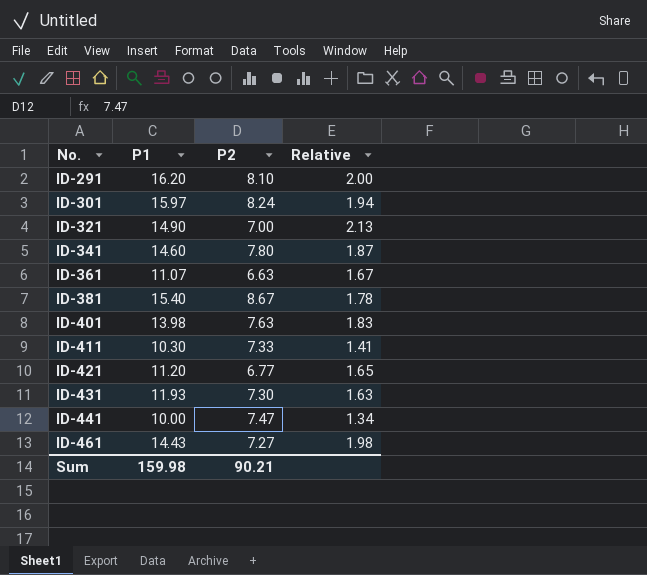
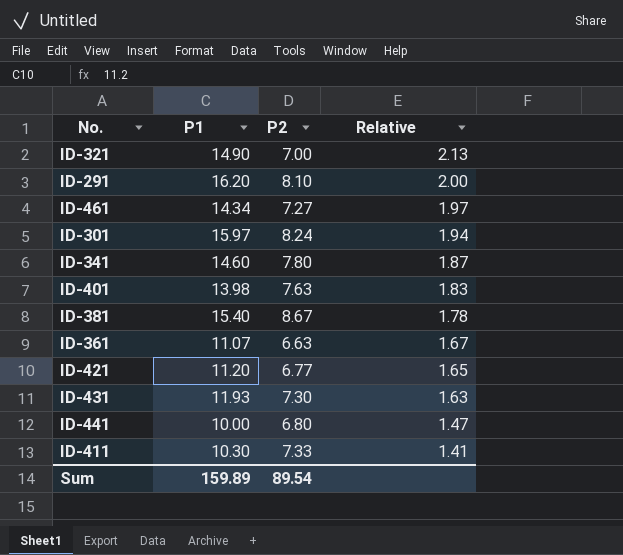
row order: No. ascending -> Relative descending
ID-461 | P1: 14.43 -> 14.34
ID-461 | Relative: 1.98 -> 1.97
ID-441 | P2: 7.47 -> 6.80
ID-441 | Relative: 1.34 -> 1.47
Sum | P1: 159.98 -> 159.89
Sum | P2: 90.21 -> 89.54

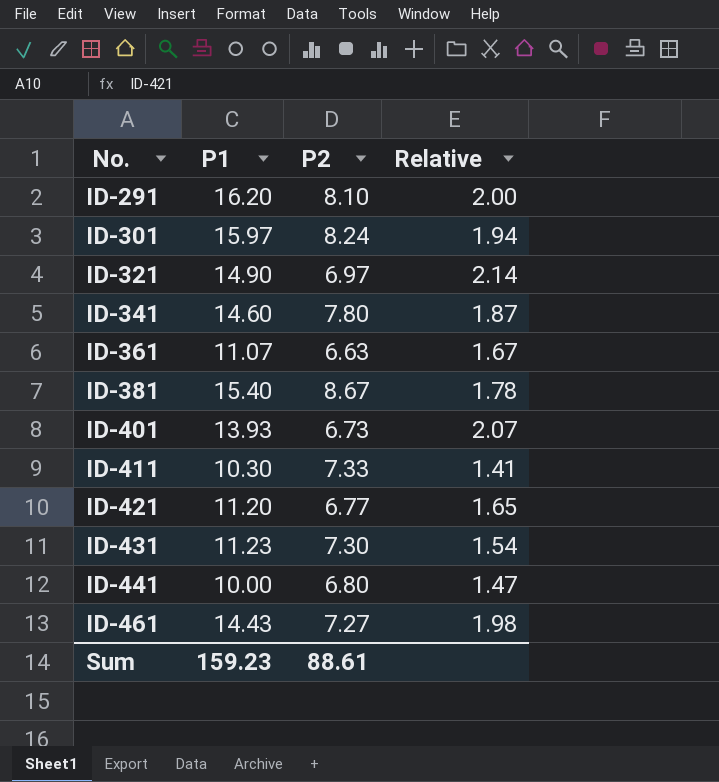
row order: Relative descending -> No. ascending
ID-321 | P2: 7.00 -> 6.97
ID-321 | Relative: 2.13 -> 2.14
ID-401 | P1: 13.98 -> 13.93
ID-401 | P2: 7.63 -> 6.73
ID-401 | Relative: 1.83 -> 2.07
ID-431 | P1: 11.93 -> 11.23
ID-431 | Relative: 1.63 -> 1.54
ID-461 | P1: 14.34 -> 14.43
ID-461 | Relative: 1.97 -> 1.98
Sum | P1: 159.89 -> 159.23
Sum | P2: 89.54 -> 88.61

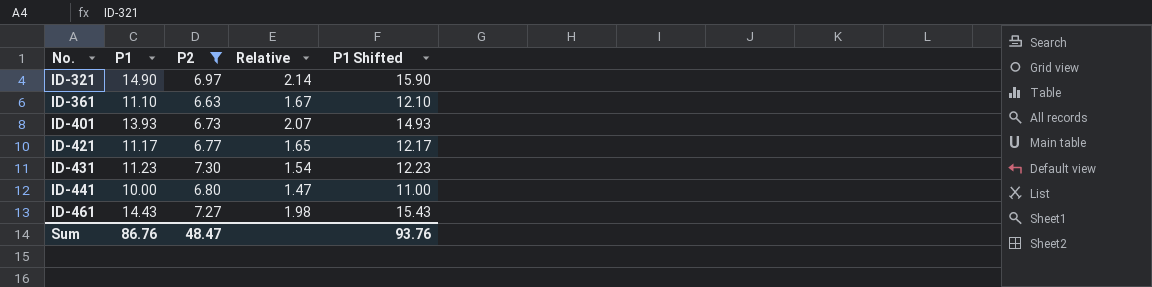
filter: none -> P2 <= 7.30
column P1 Shifted | formula: none -> [P1] + 1
ID-361 | P1: 11.07 -> 11.10
ID-421 | P1: 11.20 -> 11.17
Sum | P1: 159.23 -> 86.76
Sum | P2: 88.61 -> 48.47

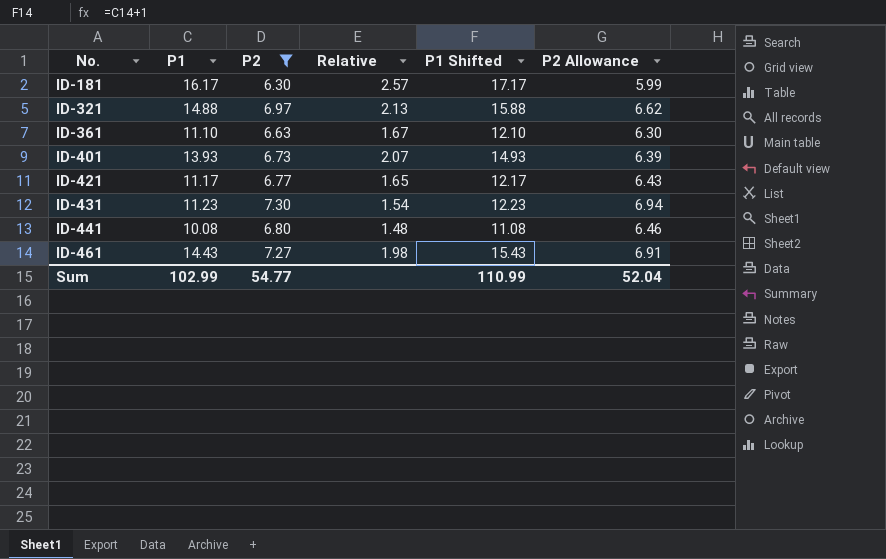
column P2 Allowance | formula: none -> [P2] * 0.95
row ID-181: none -> 16.17 | 6.30 | 2.57 | 17.17 | 5.99
ID-321 | P1: 14.90 -> 14.88
ID-321 | Relative: 2.14 -> 2.13
ID-321 | P1 Shifted: 15.90 -> 15.88
ID-441 | P1: 10.00 -> 10.08
ID-441 | Relative: 1.47 -> 1.48
ID-441 | P1 Shifted: 11.00 -> 11.08
Sum | P1: 86.76 -> 102.99
Sum | P2: 48.47 -> 54.77
Sum | P1 Shifted: 93.76 -> 110.99

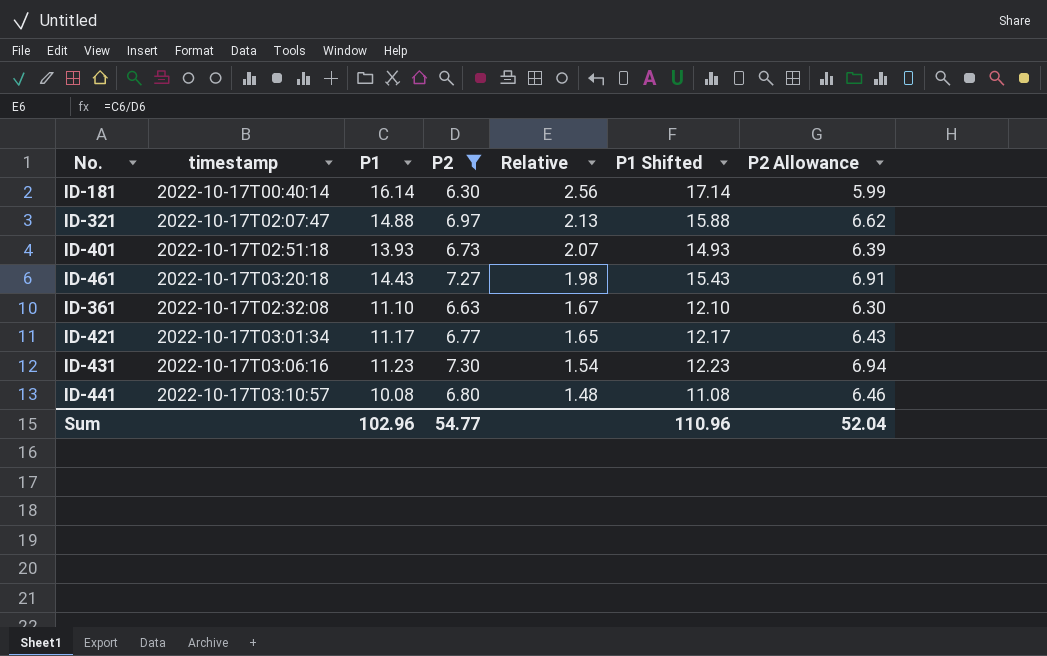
row order: No. ascending -> Relative descending
column timestamp | position: none -> 2
ID-181 | P1: 16.17 -> 16.14
ID-181 | Relative: 2.57 -> 2.56
ID-181 | P1 Shifted: 17.17 -> 17.14
Sum | P1: 102.99 -> 102.96
Sum | P1 Shifted: 110.99 -> 110.96

